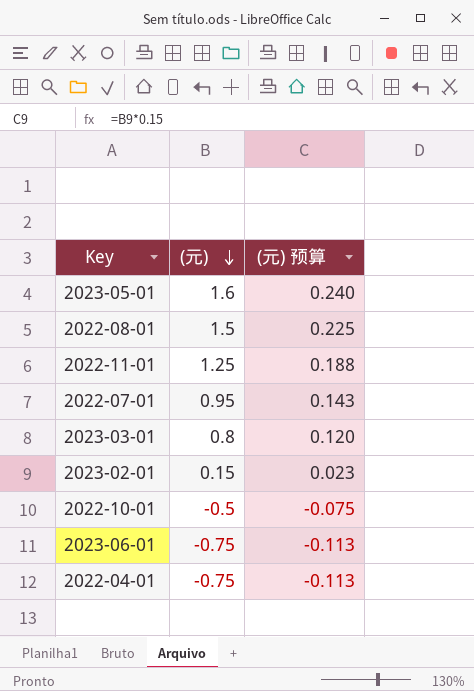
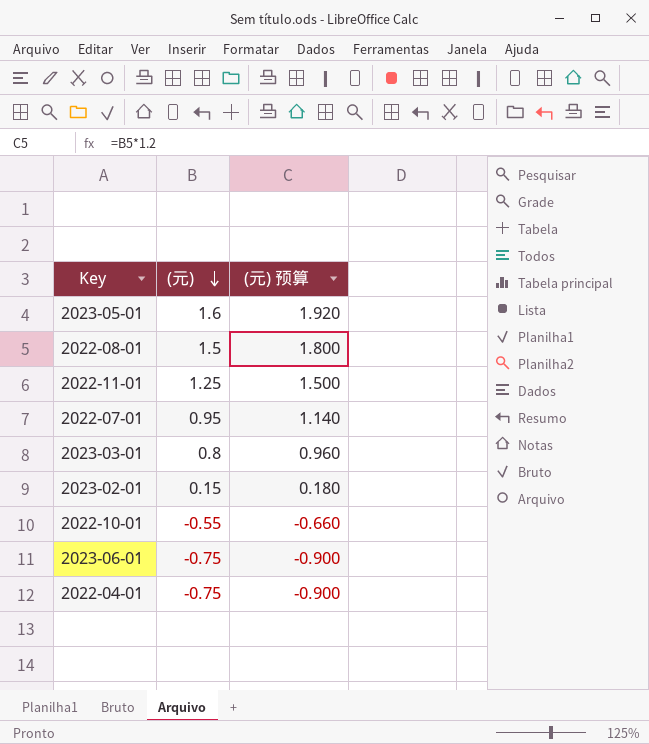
column (元) 预算 | formula: [(元)] * 0.15 -> [(元)] * 1.2
2022-10-01 | (元): -0.5 -> -0.55

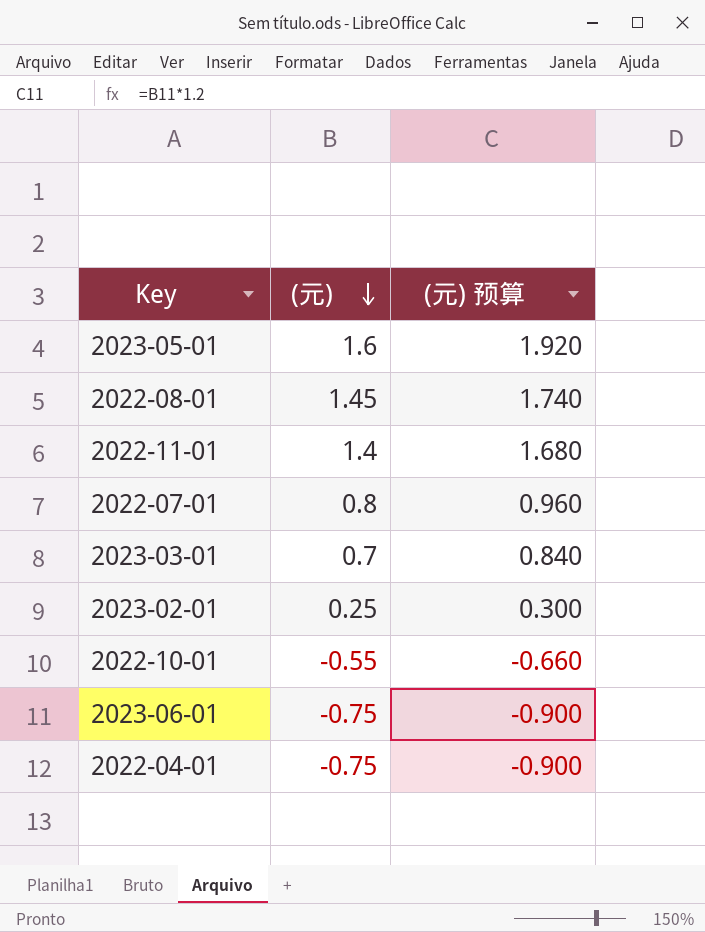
2022-08-01 | (元): 1.5 -> 1.45
2022-08-01 | (元) 预算: 1.800 -> 1.740
2022-11-01 | (元): 1.25 -> 1.4
2022-11-01 | (元) 预算: 1.500 -> 1.680
2022-07-01 | (元): 0.95 -> 0.8
2022-07-01 | (元) 预算: 1.140 -> 0.960
2023-03-01 | (元): 0.8 -> 0.7
2023-03-01 | (元) 预算: 0.960 -> 0.840
2023-02-01 | (元): 0.15 -> 0.25
2023-02-01 | (元) 预算: 0.180 -> 0.300

